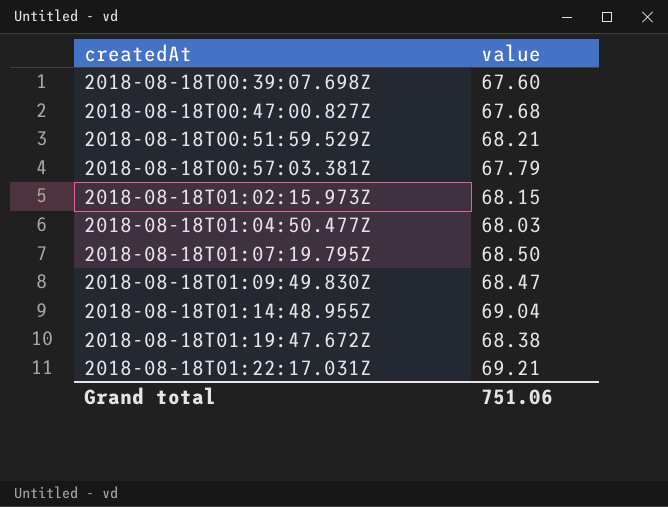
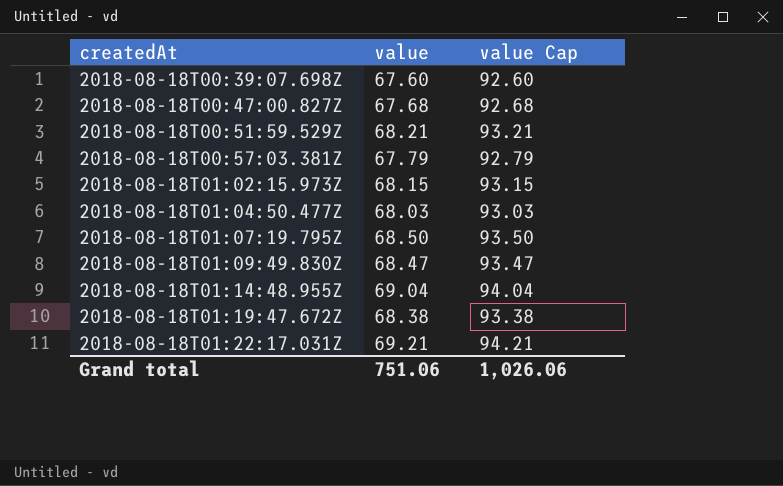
column value Cap | formula: none -> [value] + 25

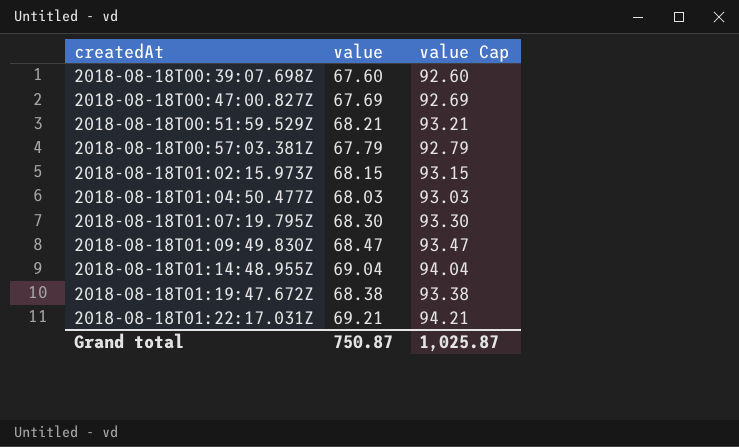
2018-08-18T00:47:00.827Z | value: 67.68 -> 67.69
2018-08-18T00:47:00.827Z | value Cap: 92.68 -> 92.69
2018-08-18T01:07:19.795Z | value: 68.50 -> 68.30
2018-08-18T01:07:19.795Z | value Cap: 93.50 -> 93.30
Grand total | value: 751.06 -> 750.87
Grand total | value Cap: 1,026.06 -> 1,025.87

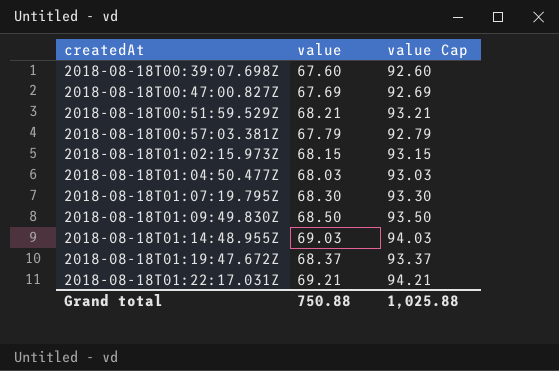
2018-08-18T01:09:49.830Z | value: 68.47 -> 68.50
2018-08-18T01:09:49.830Z | value Cap: 93.47 -> 93.50
2018-08-18T01:14:48.955Z | value: 69.04 -> 69.03
2018-08-18T01:14:48.955Z | value Cap: 94.04 -> 94.03
2018-08-18T01:19:47.672Z | value: 68.38 -> 68.37
2018-08-18T01:19:47.672Z | value Cap: 93.38 -> 93.37
Grand total | value: 750.87 -> 750.88
Grand total | value Cap: 1,025.87 -> 1,025.88

